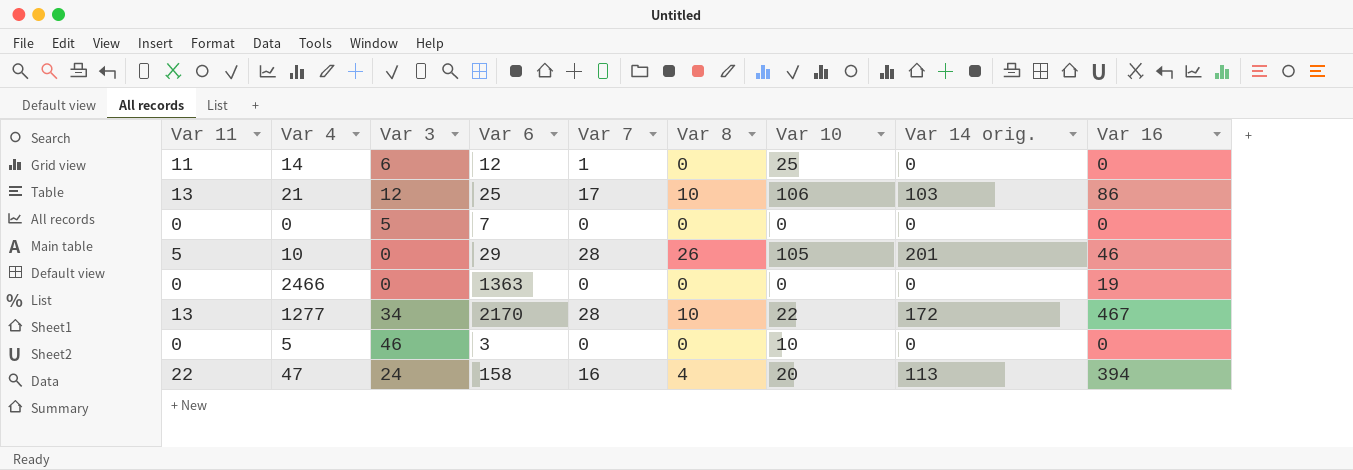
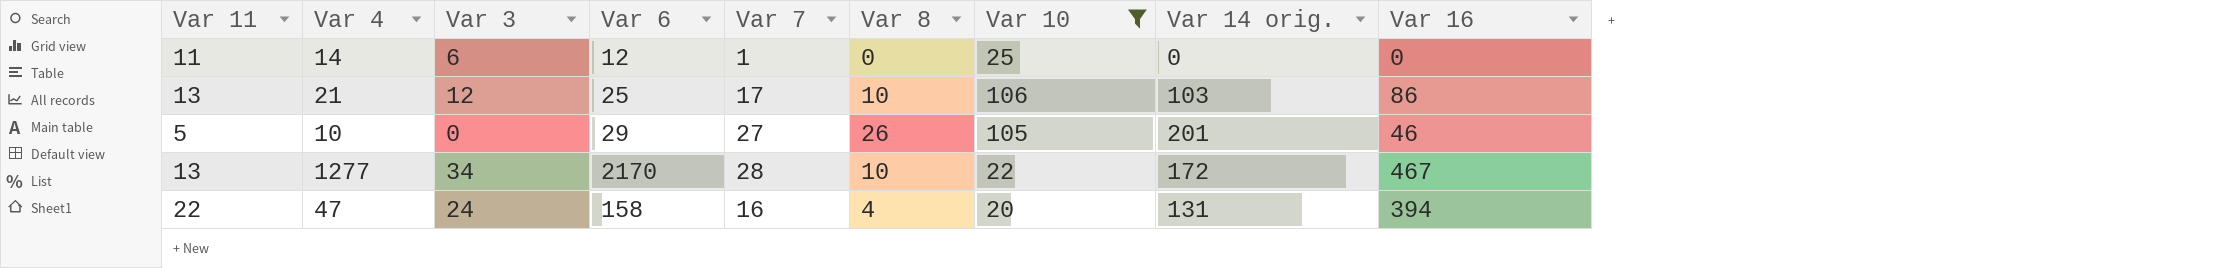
filter: none -> Var 10 >= 20
10 | Var 7: 28 -> 27
47 | Var 14 orig.: 113 -> 131

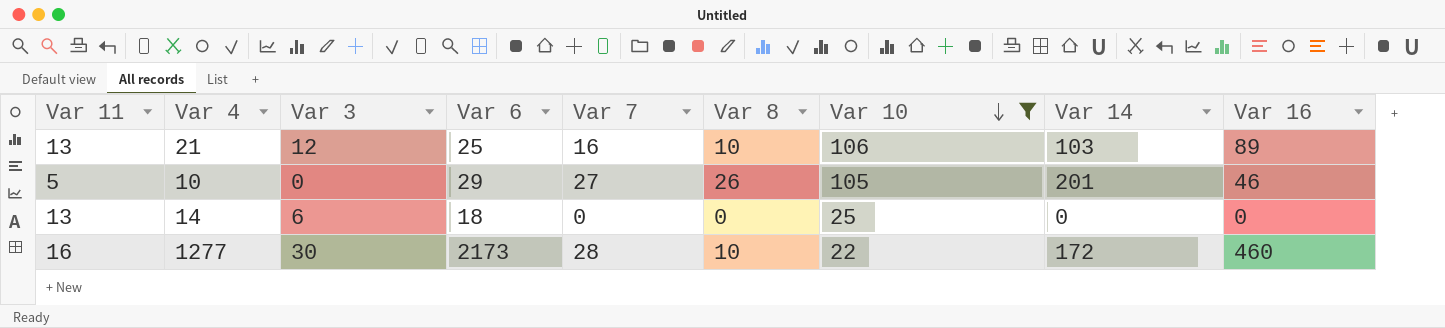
row order: none -> Var 10 descending
column name: Var 14 orig. -> Var 14
row 47: 22 | 24 | 158 | 16 | 4 | 20 | 131 | 394 -> none
21 | Var 7: 17 -> 16
21 | Var 16: 86 -> 89
14 | Var 11: 11 -> 13
14 | Var 6: 12 -> 18
14 | Var 7: 1 -> 0
1277 | Var 11: 13 -> 16
1277 | Var 3: 34 -> 30
1277 | Var 6: 2170 -> 2173
1277 | Var 16: 467 -> 460

